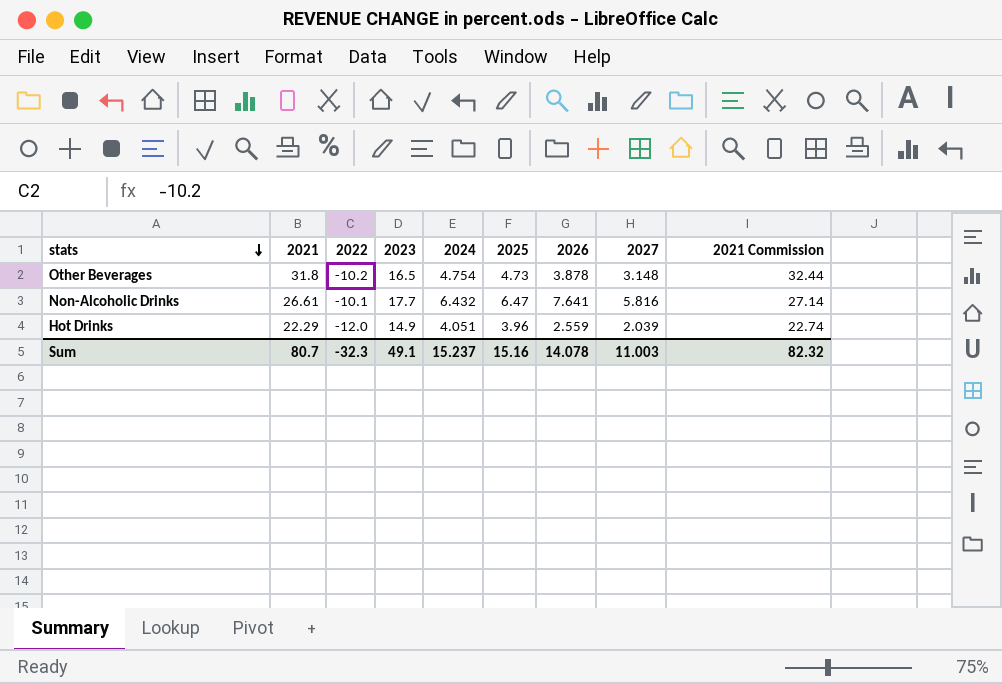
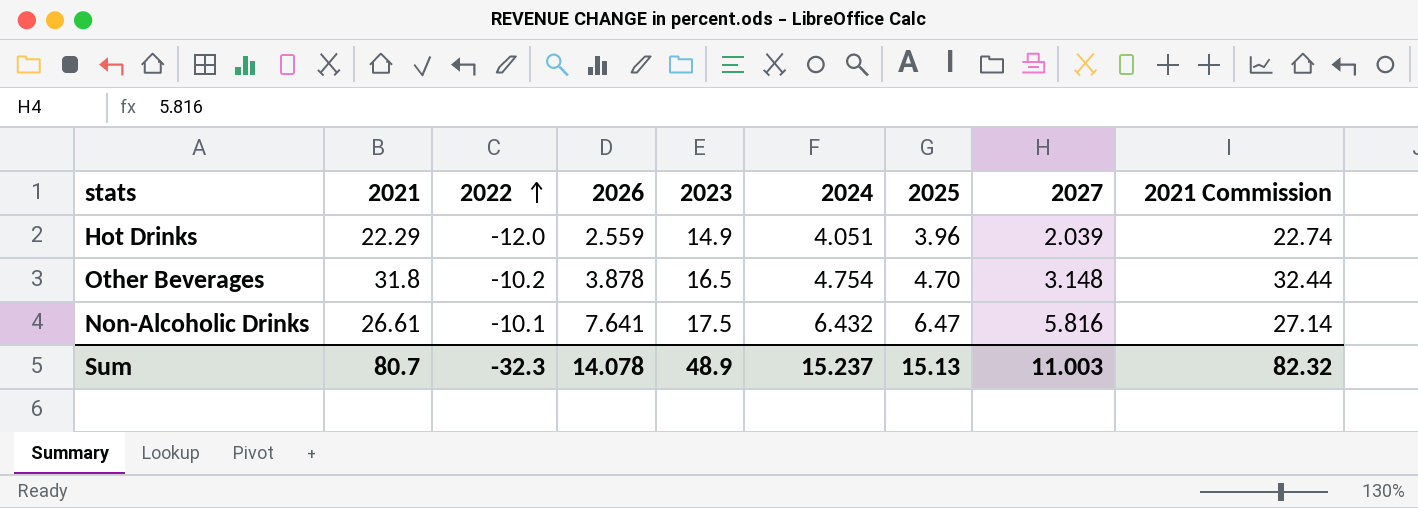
row order: stats descending -> 2022 ascending
column 2026 | position: 7 -> 4
Other Beverages | 2025: 4.73 -> 4.70
Non-Alcoholic Drinks | 2023: 17.7 -> 17.5
Sum | 2023: 49.1 -> 48.9
Sum | 2025: 15.16 -> 15.13

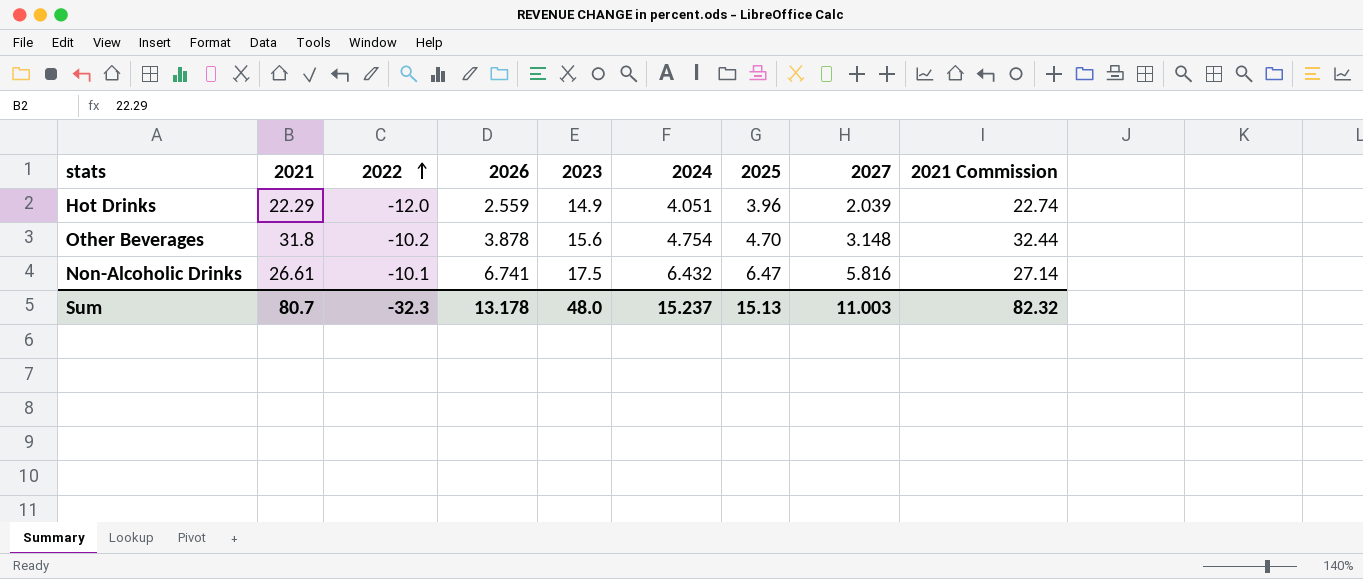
Other Beverages | 2023: 16.5 -> 15.6
Non-Alcoholic Drinks | 2026: 7.641 -> 6.741
Sum | 2026: 14.078 -> 13.178
Sum | 2023: 48.9 -> 48.0

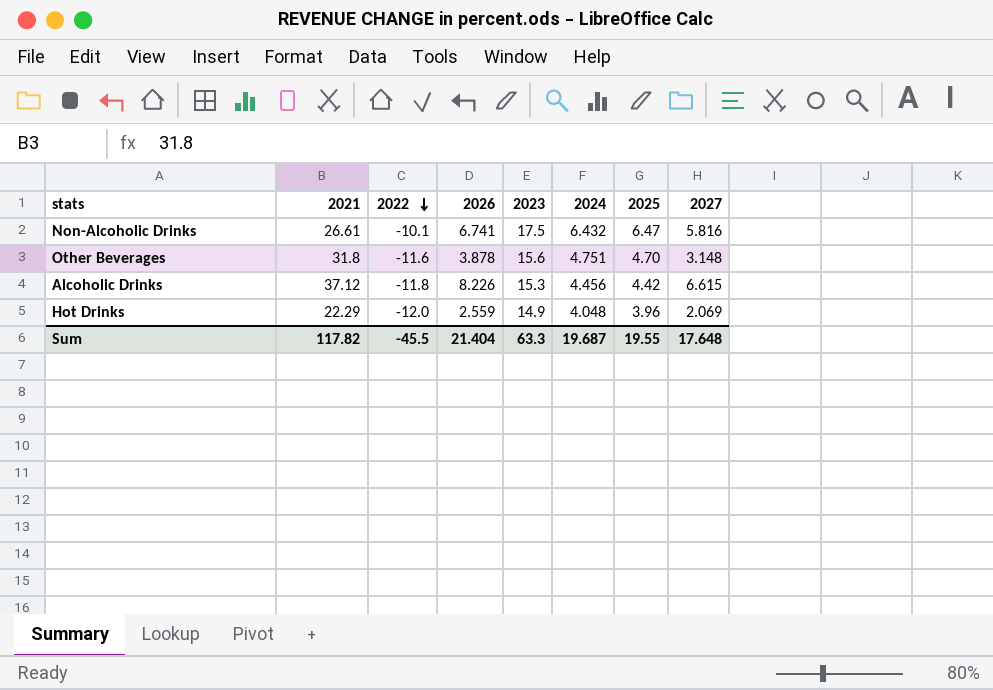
row order: 2022 ascending -> 2022 descending
column 2021 Commission | formula: [2021] * 1.02 -> none
Other Beverages | 2022: -10.2 -> -11.6
Other Beverages | 2024: 4.754 -> 4.751
row Alcoholic Drinks: none -> 37.12 | -11.8 | 8.226 | 15.3 | 4.456 | 4.42 | 6.615
Hot Drinks | 2024: 4.051 -> 4.048
Hot Drinks | 2027: 2.039 -> 2.069
Sum | 2021: 80.7 -> 117.82
Sum | 2022: -32.3 -> -45.5
Sum | 2026: 13.178 -> 21.404
Sum | 2023: 48.0 -> 63.3
Sum | 2024: 15.237 -> 19.687
Sum | 2025: 15.13 -> 19.55
Sum | 2027: 11.003 -> 17.648

